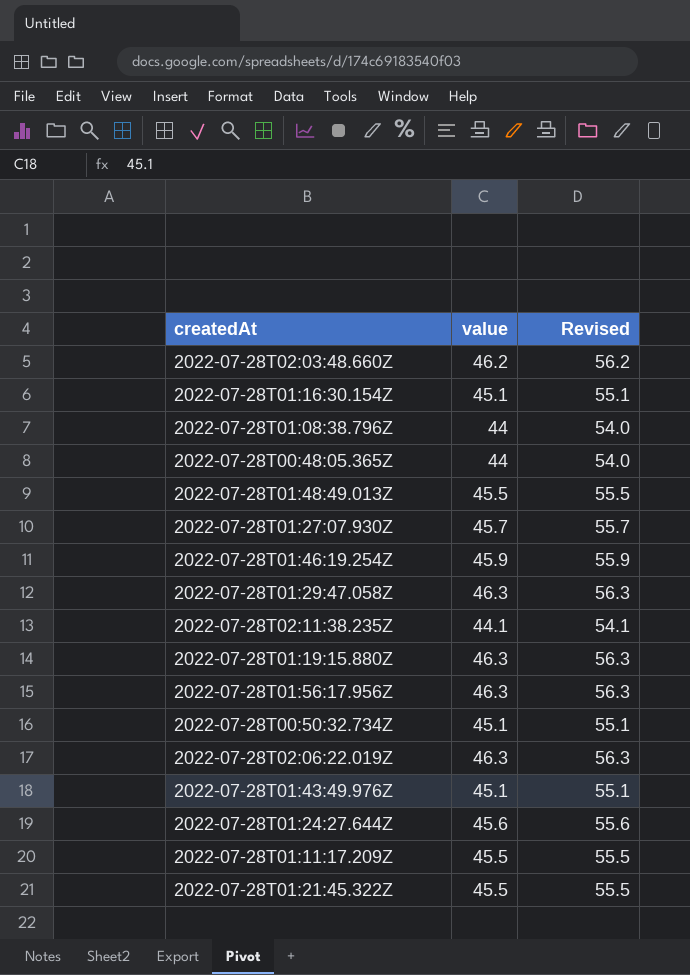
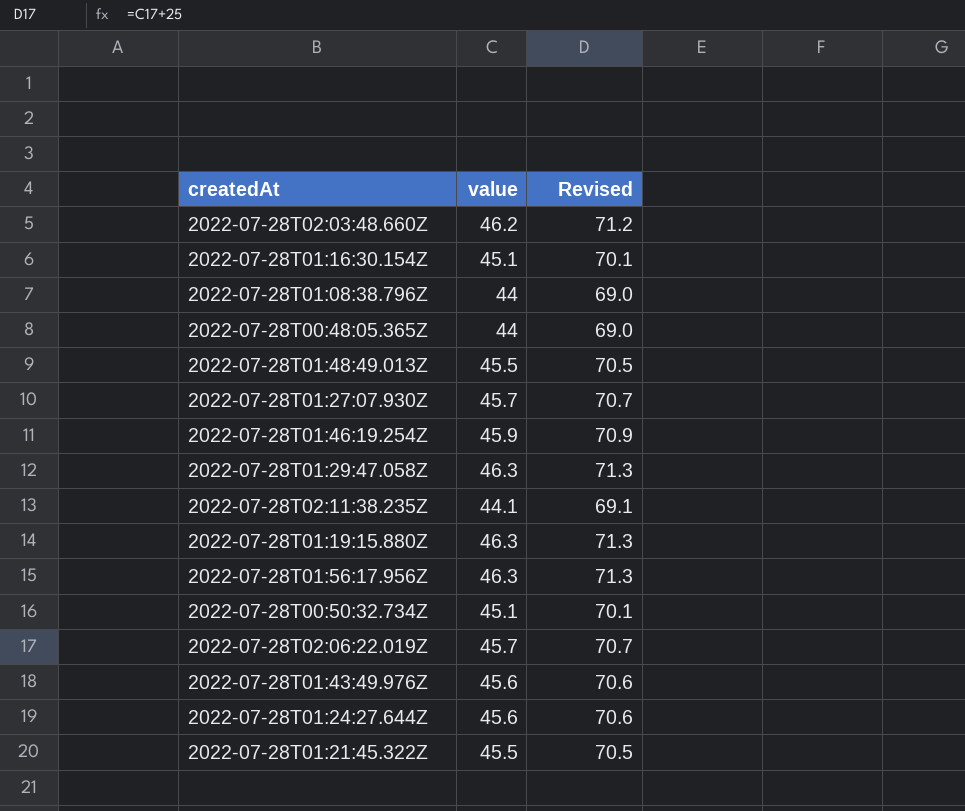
column Revised | formula: [value] + 10 -> [value] + 25
row 2022-07-28T01:11:17.209Z: 45.5 | 55.5 -> none
2022-07-28T02:06:22.019Z | value: 46.3 -> 45.7
2022-07-28T01:43:49.976Z | value: 45.1 -> 45.6

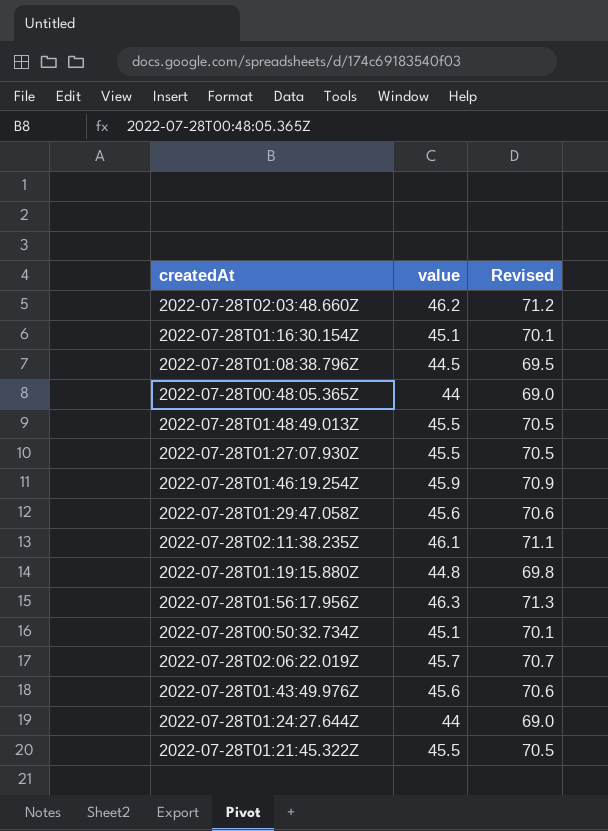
2022-07-28T01:08:38.796Z | value: 44 -> 44.5
2022-07-28T01:08:38.796Z | Revised: 69.0 -> 69.5
2022-07-28T01:27:07.930Z | value: 45.7 -> 45.5
2022-07-28T01:27:07.930Z | Revised: 70.7 -> 70.5
2022-07-28T01:29:47.058Z | value: 46.3 -> 45.6
2022-07-28T01:29:47.058Z | Revised: 71.3 -> 70.6
2022-07-28T02:11:38.235Z | value: 44.1 -> 46.1
2022-07-28T02:11:38.235Z | Revised: 69.1 -> 71.1
2022-07-28T01:19:15.880Z | value: 46.3 -> 44.8
2022-07-28T01:19:15.880Z | Revised: 71.3 -> 69.8
2022-07-28T01:24:27.644Z | value: 45.6 -> 44
2022-07-28T01:24:27.644Z | Revised: 70.6 -> 69.0

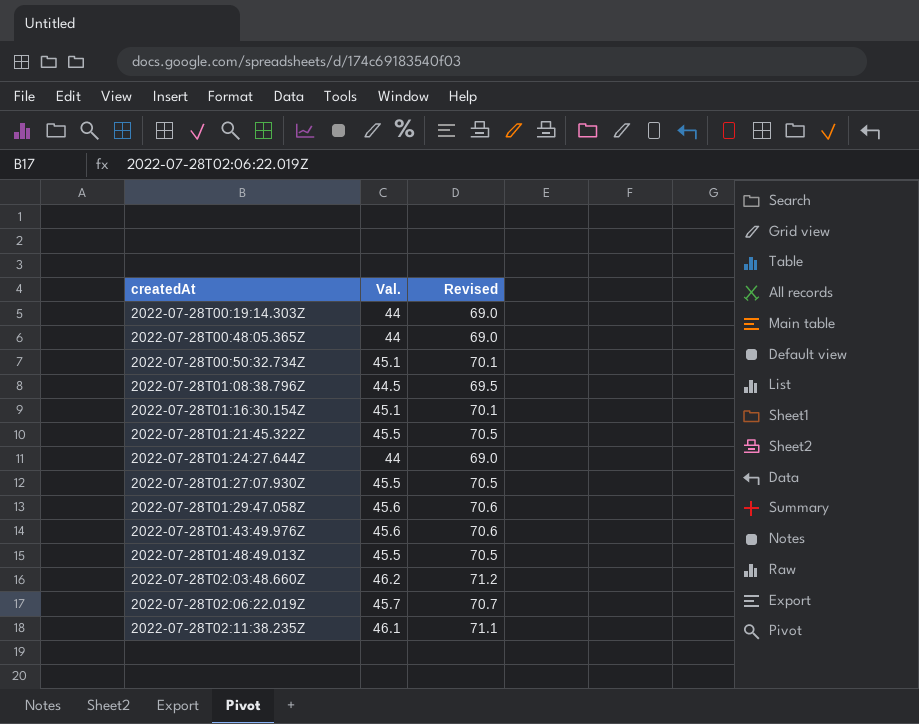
row order: none -> createdAt ascending
column name: value -> Val.
row 2022-07-28T01:46:19.254Z: 45.9 | 70.9 -> none
row 2022-07-28T01:19:15.880Z: 44.8 | 69.8 -> none
row 2022-07-28T01:56:17.956Z: 46.3 | 71.3 -> none
row 2022-07-28T00:19:14.303Z: none -> 44 | 69.0

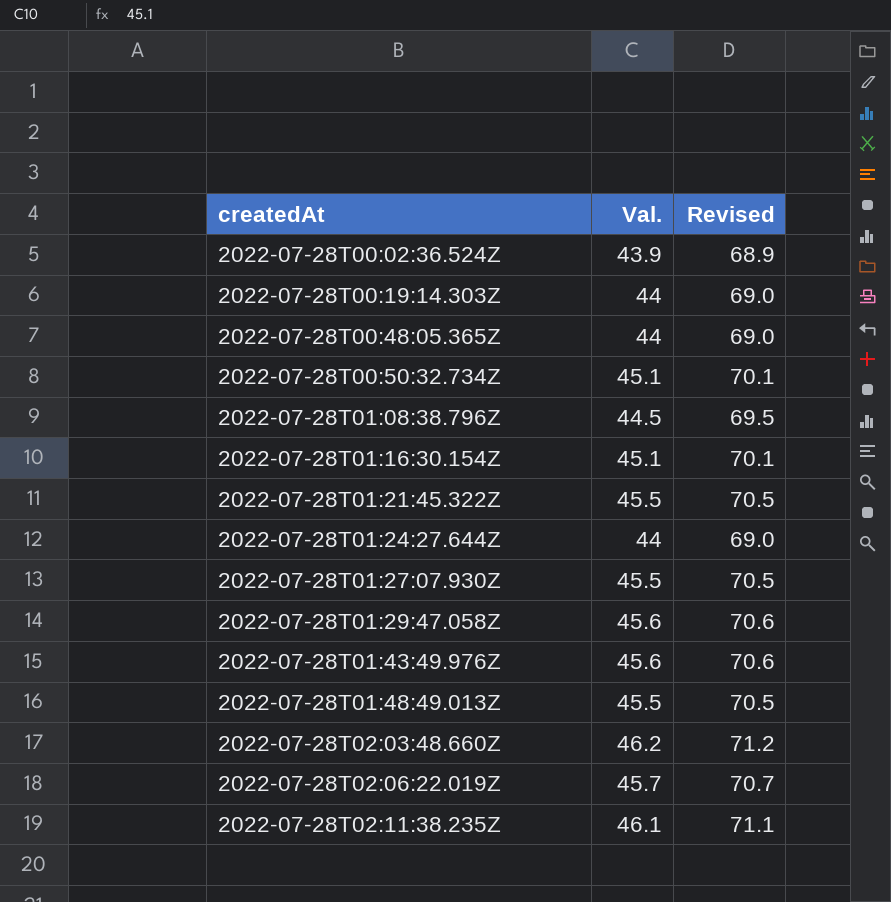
row 2022-07-28T00:02:36.524Z: none -> 43.9 | 68.9

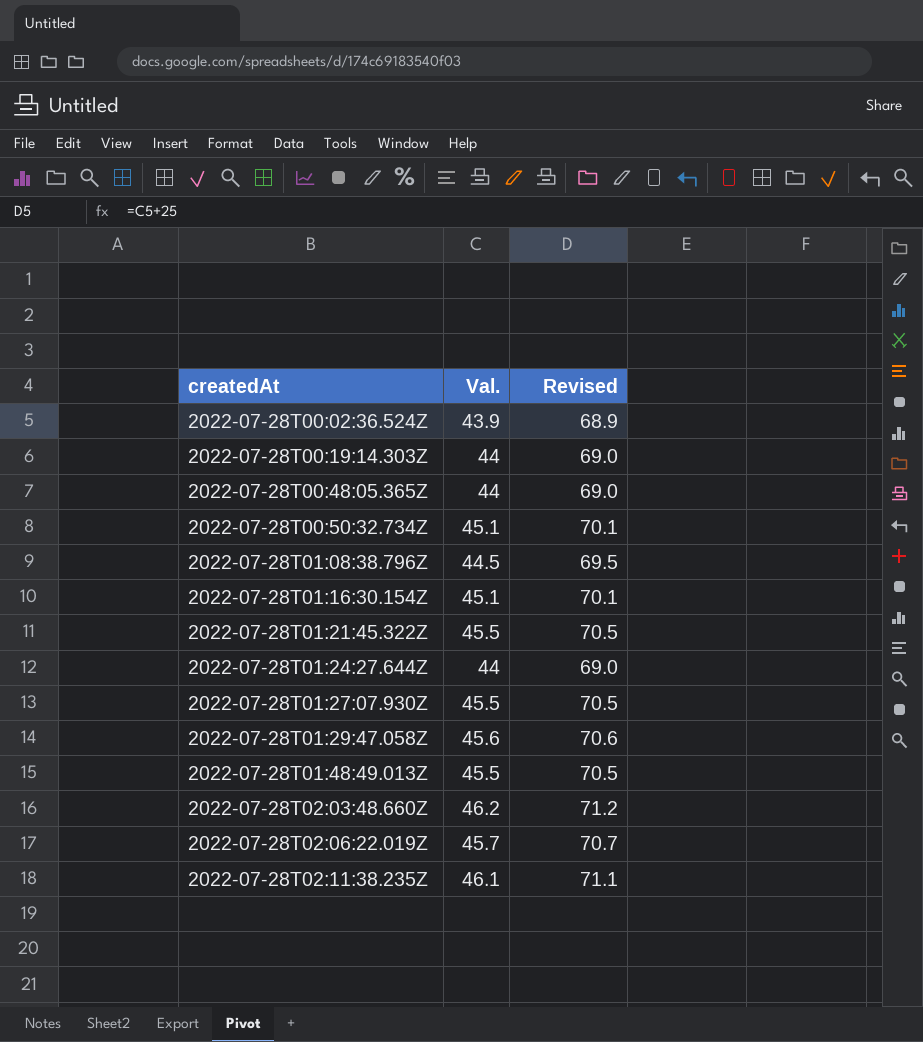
row 2022-07-28T01:43:49.976Z: 45.6 | 70.6 -> none

